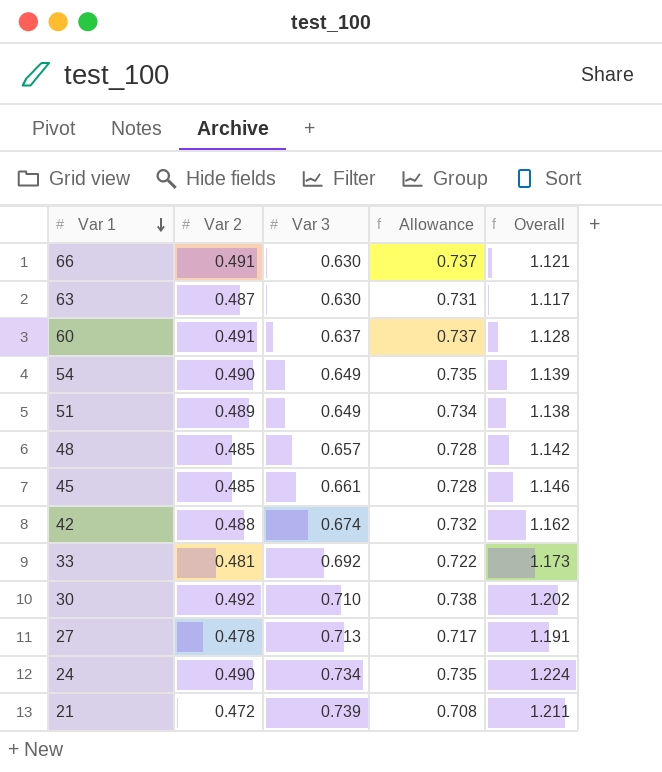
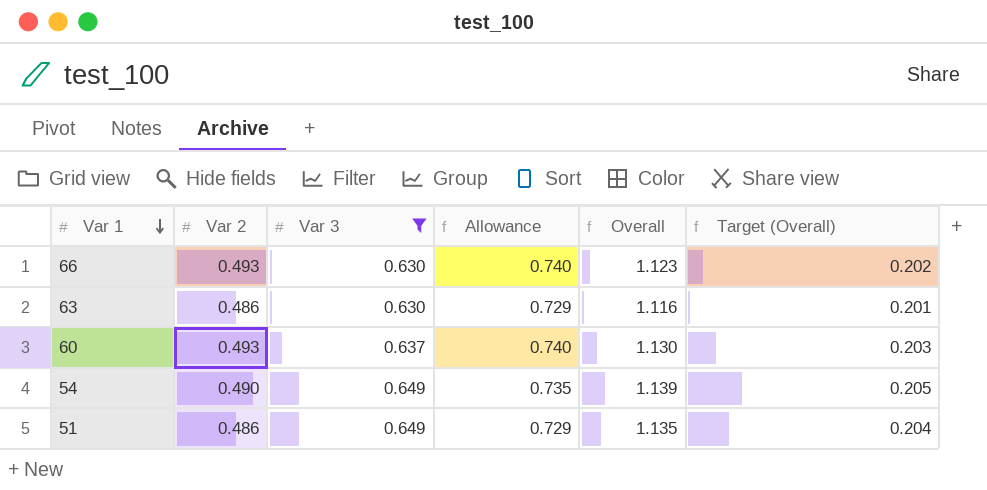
filter: none -> Var 3 <= 0.649
column Target (Overall) | formula: none -> [Overall] * 0.18
66 | Var 2: 0.491 -> 0.493
66 | Allowance: 0.737 -> 0.740
66 | Overall: 1.121 -> 1.123
63 | Var 2: 0.487 -> 0.486
63 | Allowance: 0.731 -> 0.729
63 | Overall: 1.117 -> 1.116
60 | Var 2: 0.491 -> 0.493
60 | Allowance: 0.737 -> 0.740
60 | Overall: 1.128 -> 1.130
51 | Var 2: 0.489 -> 0.486
51 | Allowance: 0.734 -> 0.729
51 | Overall: 1.138 -> 1.135

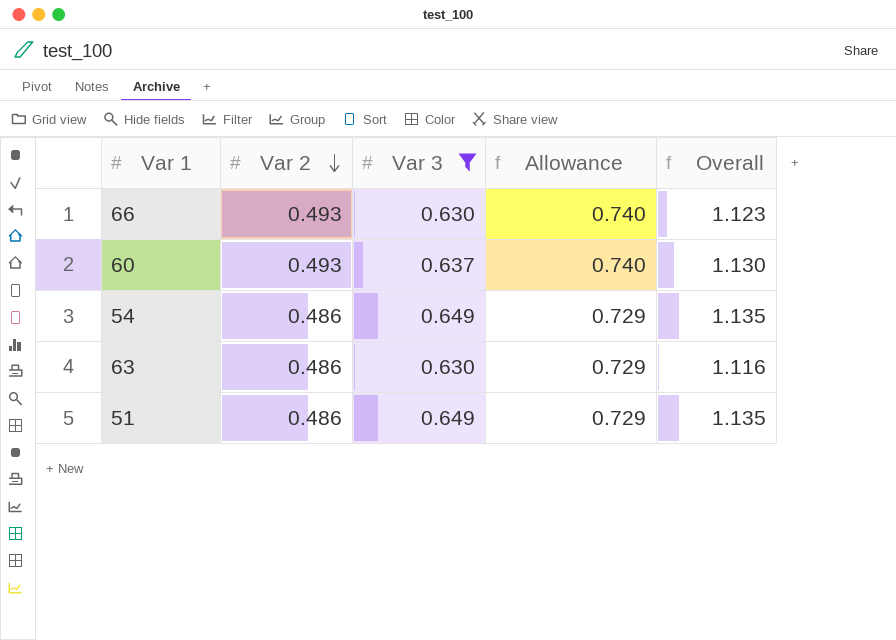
row order: Var 1 descending -> Var 2 descending
column Target (Overall) | formula: [Overall] * 0.18 -> none
54 | Var 2: 0.490 -> 0.486
54 | Allowance: 0.735 -> 0.729
54 | Overall: 1.139 -> 1.135

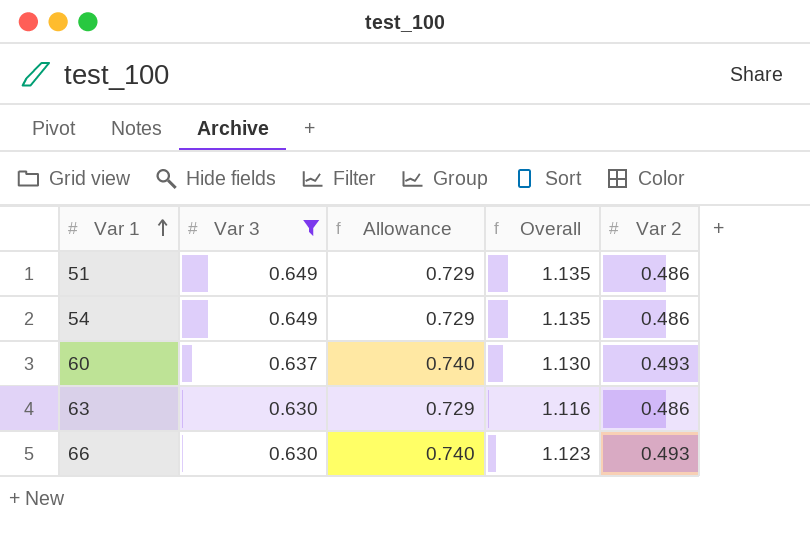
row order: Var 2 descending -> Var 1 ascending
column Var 2 | position: 2 -> 5

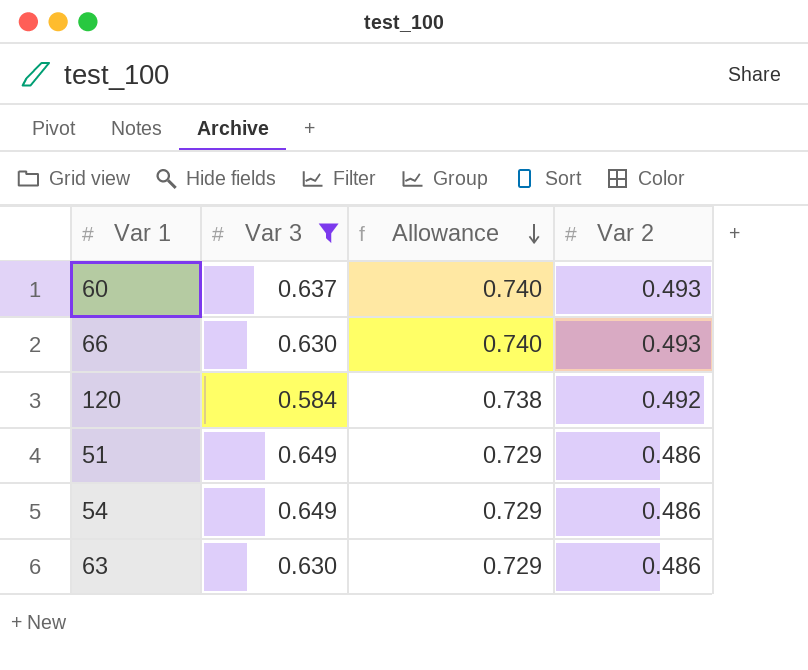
row order: Var 1 ascending -> Allowance descending
column Overall | formula: [Var 3] + [Var 2] -> none
row 120: none -> 0.584 | 0.738 | 0.492

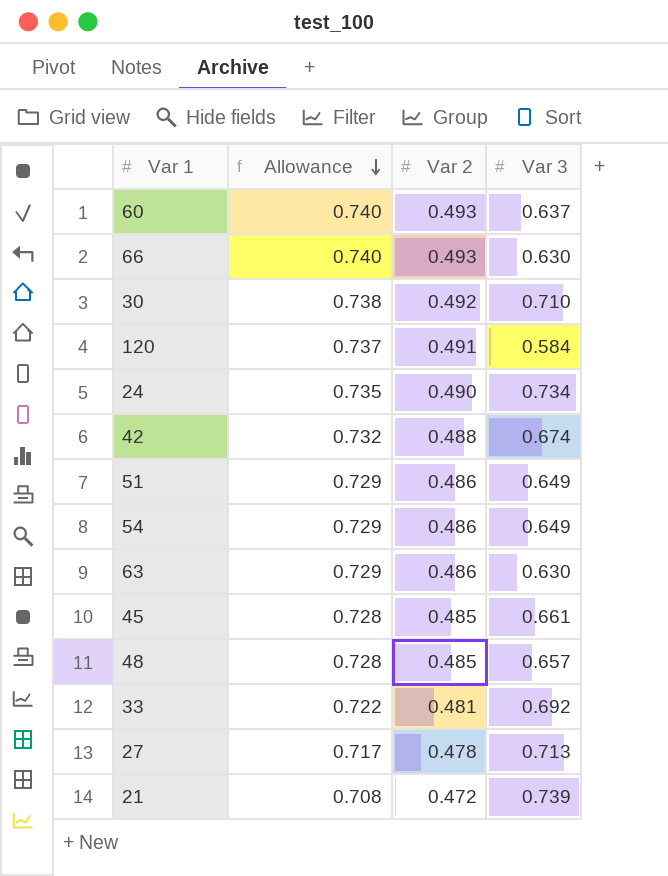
filter: Var 3 <= 0.649 -> none
column Var 3 | position: 2 -> 4
120 | Allowance: 0.738 -> 0.737
120 | Var 2: 0.492 -> 0.491

